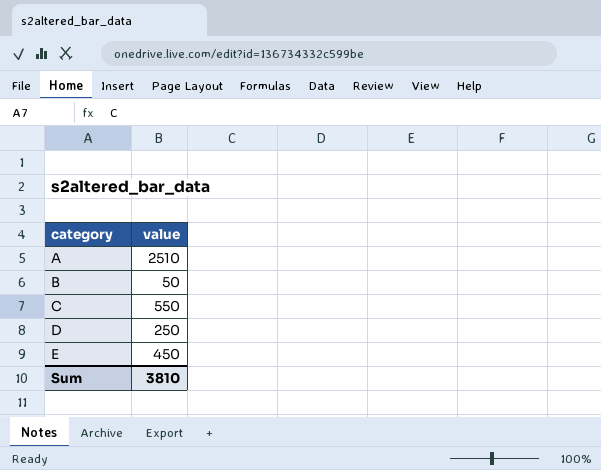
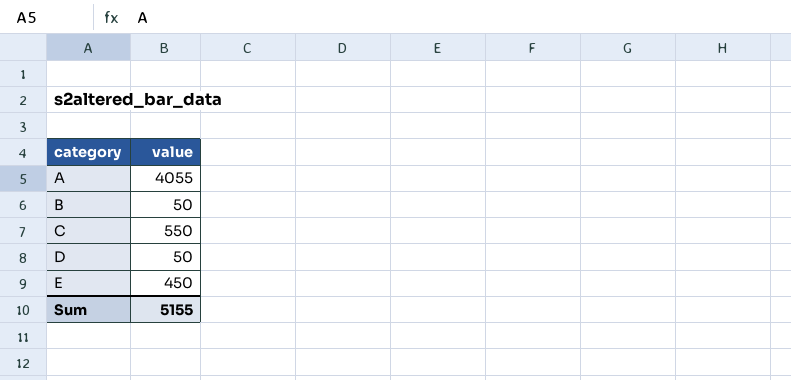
A | value: 2510 -> 4055
D | value: 250 -> 50
Sum | value: 3810 -> 5155

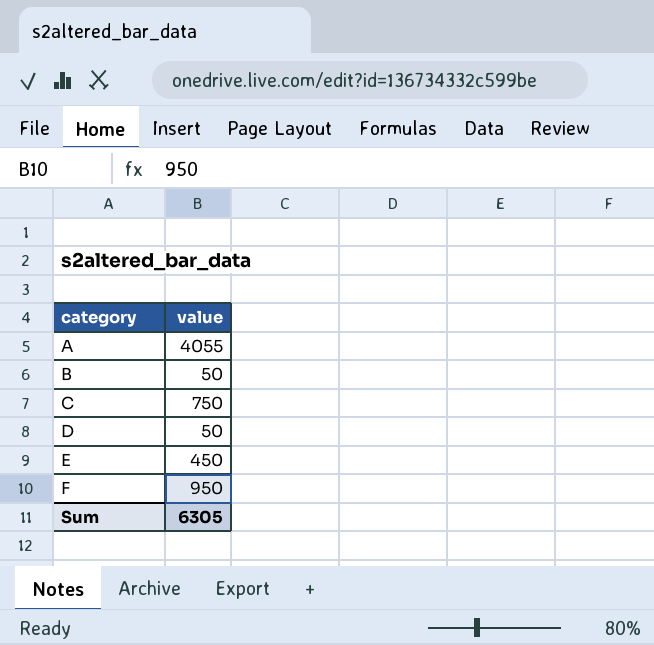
C | value: 550 -> 750
row F: none -> 950
Sum | value: 5155 -> 6305

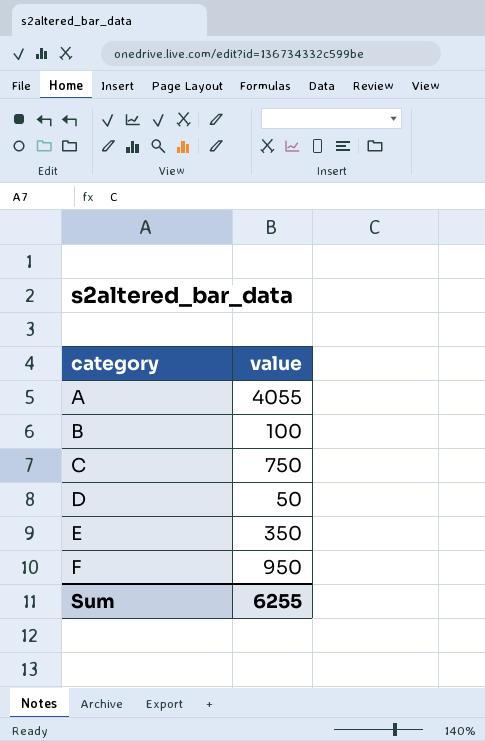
B | value: 50 -> 100
E | value: 450 -> 350
Sum | value: 6305 -> 6255

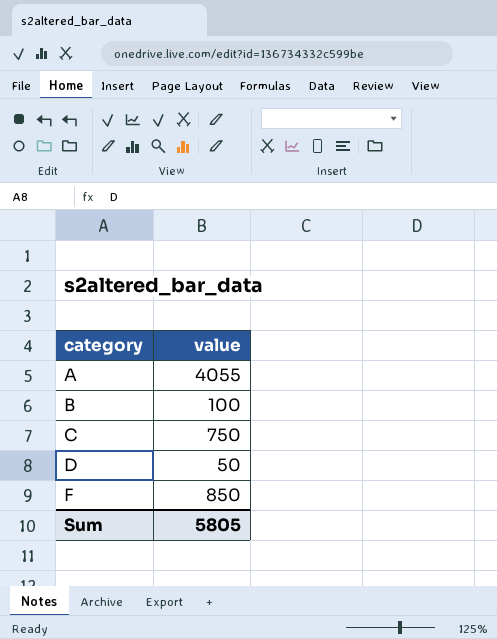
row E: 350 -> none
F | value: 950 -> 850
Sum | value: 6255 -> 5805

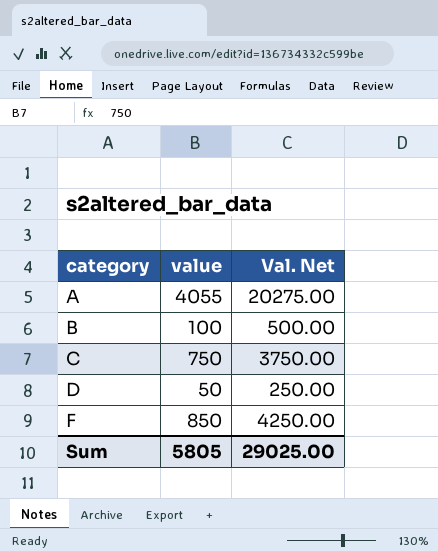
column Val. Net | formula: none -> [value] * 5

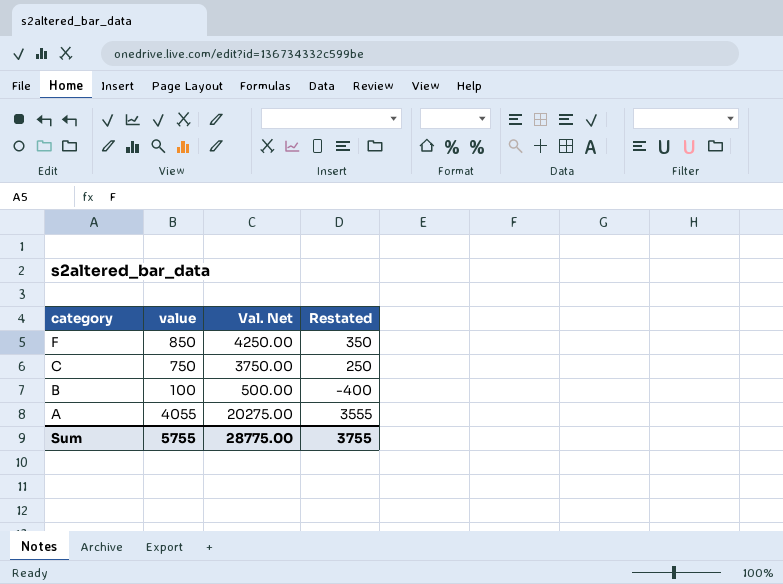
row order: category ascending -> category descending
column Restated | formula: none -> [value] - 500
row D: 50 | 250.00 -> none
Sum | value: 5805 -> 5755
Sum | Val. Net: 29025.00 -> 28775.00

